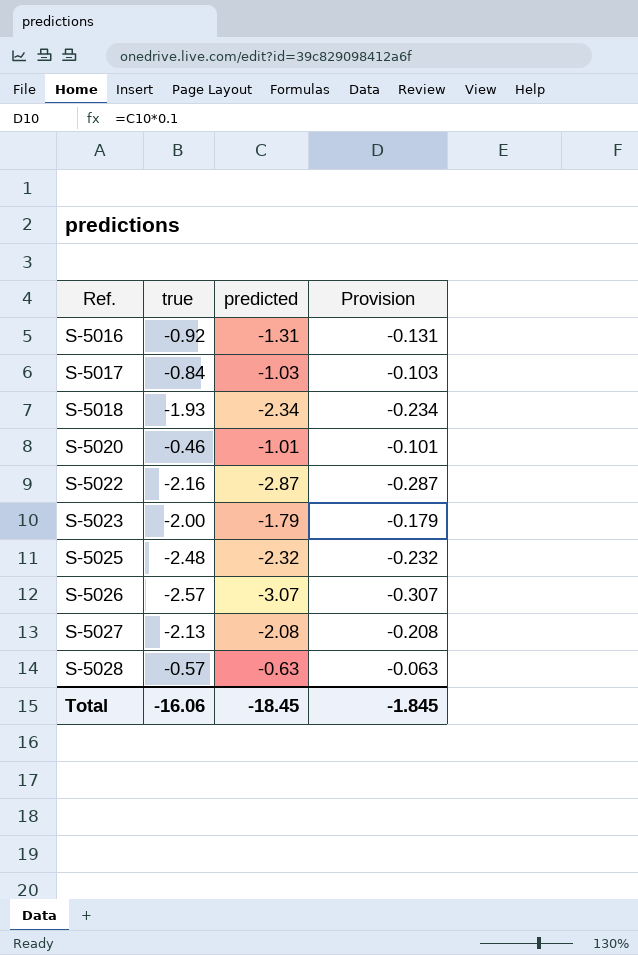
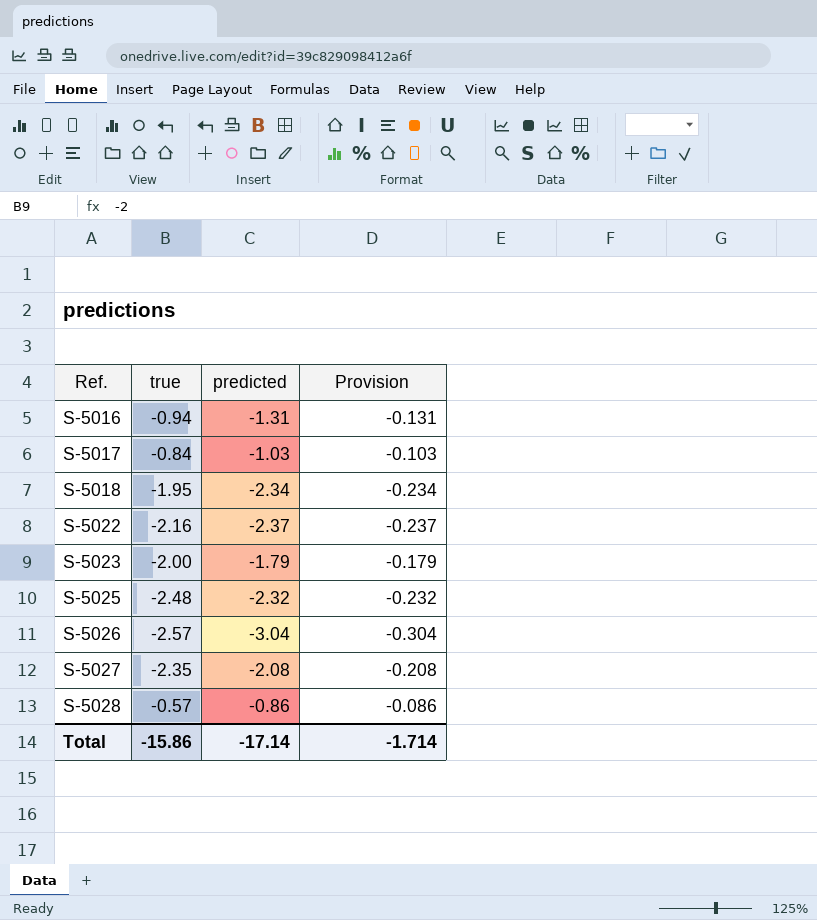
row S-5020: -0.46 | -1.01 | -0.101 -> none
S-5016 | true: -0.92 -> -0.94
S-5018 | true: -1.93 -> -1.95
S-5022 | predicted: -2.87 -> -2.37
S-5022 | Provision: -0.287 -> -0.237
S-5026 | predicted: -3.07 -> -3.04
S-5026 | Provision: -0.307 -> -0.304
S-5027 | true: -2.13 -> -2.35
S-5028 | predicted: -0.63 -> -0.86
S-5028 | Provision: -0.063 -> -0.086
Total | true: -16.06 -> -15.86
Total | predicted: -18.45 -> -17.14
Total | Provision: -1.845 -> -1.714

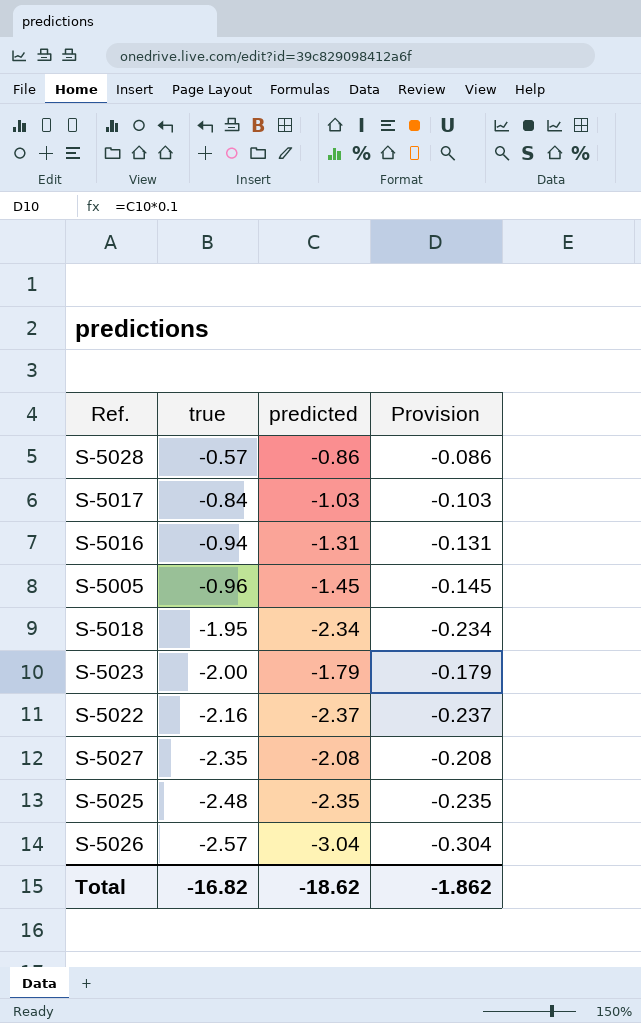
row order: Ref. ascending -> true descending
row S-5005: none -> -0.96 | -1.45 | -0.145
S-5025 | predicted: -2.32 -> -2.35
S-5025 | Provision: -0.232 -> -0.235
Total | true: -15.86 -> -16.82
Total | predicted: -17.14 -> -18.62
Total | Provision: -1.714 -> -1.862

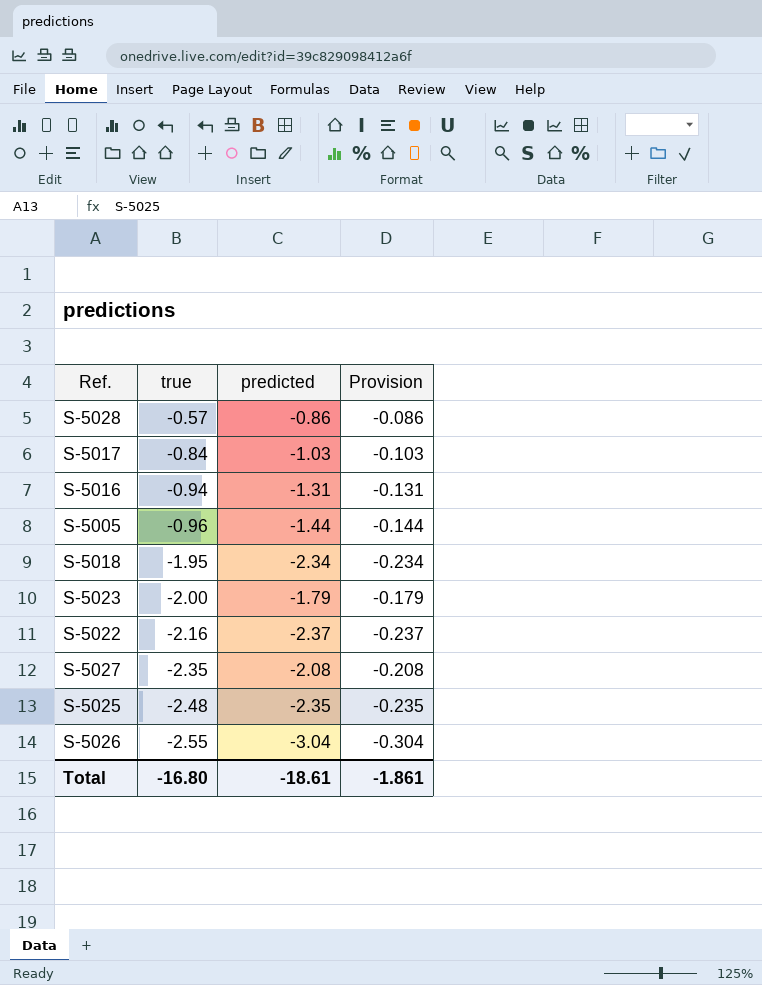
S-5005 | predicted: -1.45 -> -1.44
S-5005 | Provision: -0.145 -> -0.144
S-5026 | true: -2.57 -> -2.55
Total | true: -16.82 -> -16.80
Total | predicted: -18.62 -> -18.61
Total | Provision: -1.862 -> -1.861

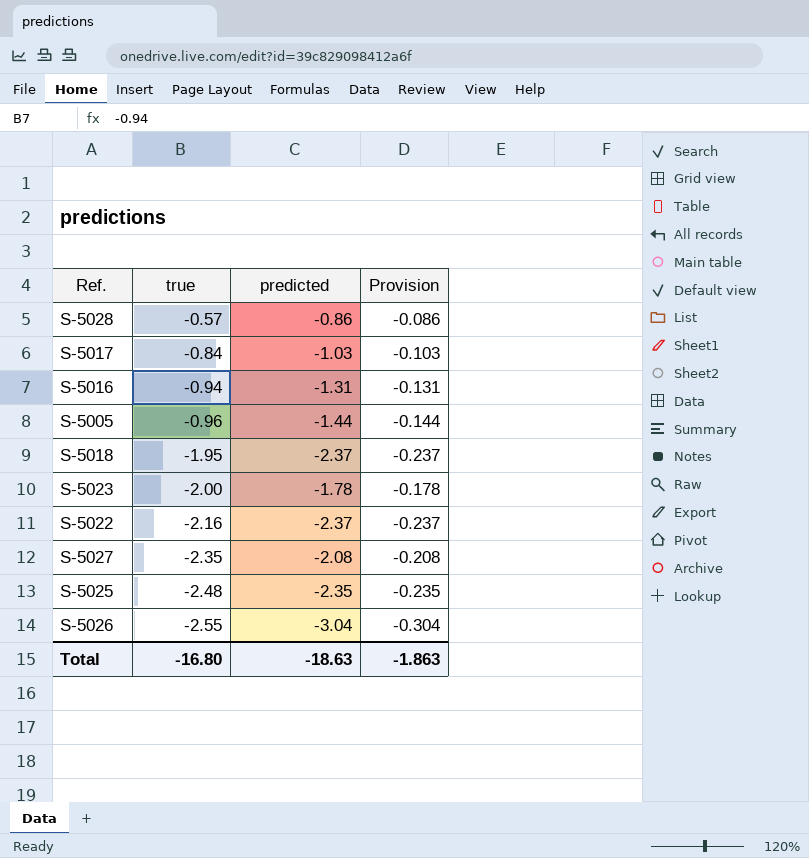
S-5018 | predicted: -2.34 -> -2.37
S-5018 | Provision: -0.234 -> -0.237
S-5023 | predicted: -1.79 -> -1.78
S-5023 | Provision: -0.179 -> -0.178
Total | predicted: -18.61 -> -18.63
Total | Provision: -1.861 -> -1.863

